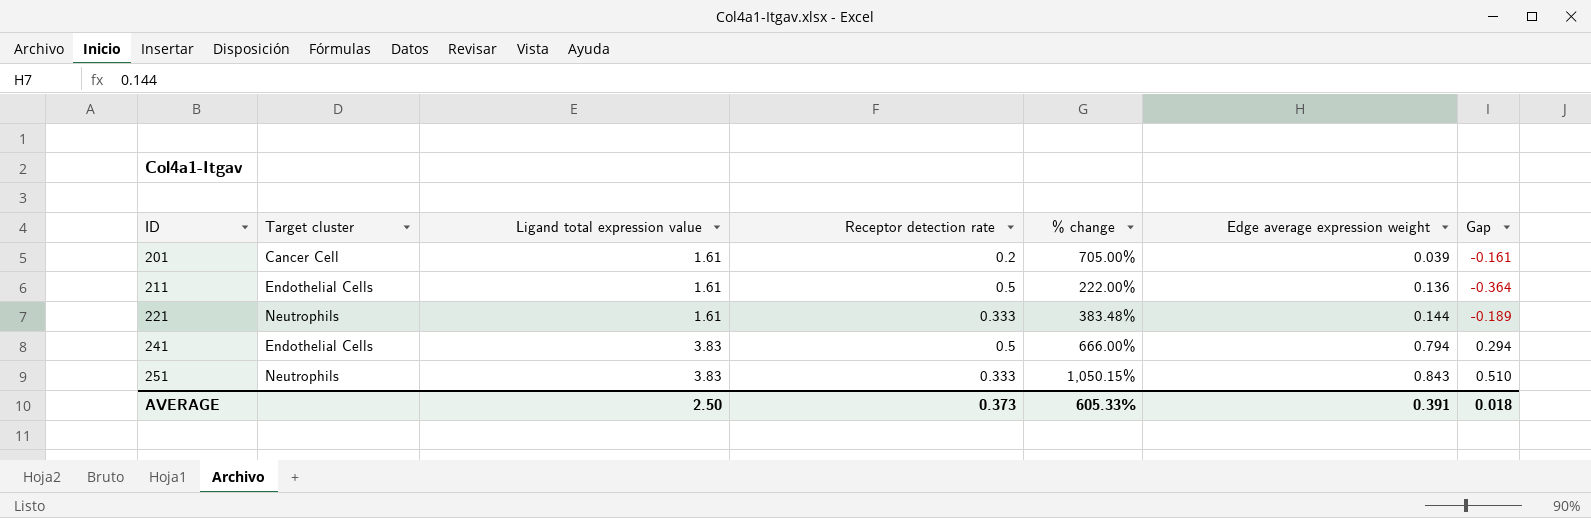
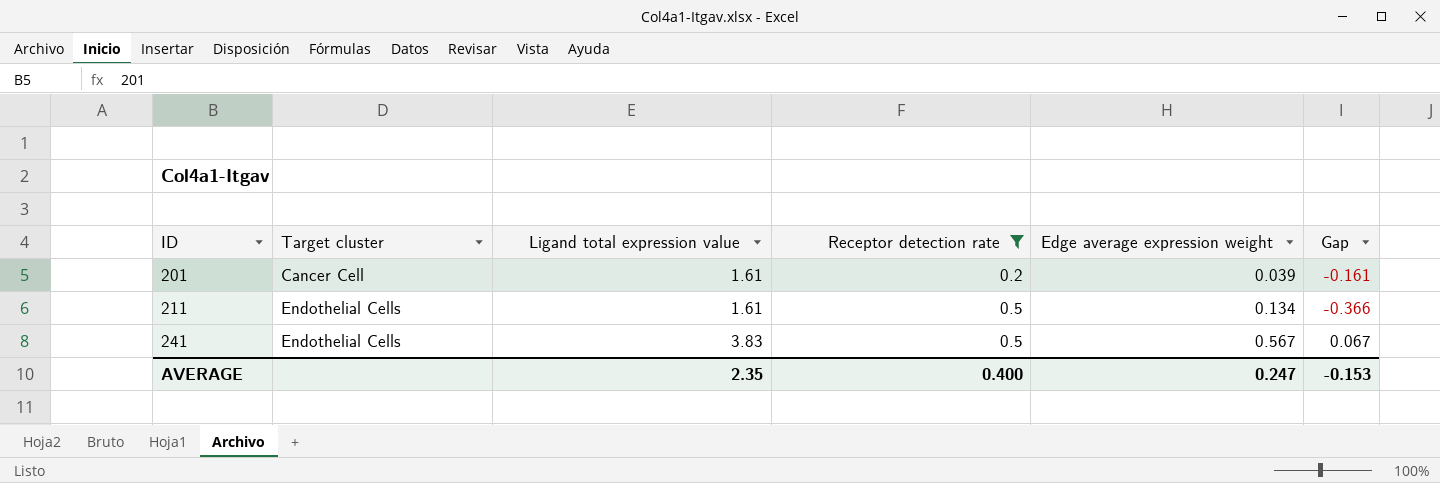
filter: none -> Receptor detection rate != 0.333
column % change | formula: ([Ligand total expression value] - [Receptor detection rate]) / [Receptor detection rate] -> none
211 | Edge average expression weight: 0.136 -> 0.134
211 | Gap: -0.364 -> -0.366
241 | Edge average expression weight: 0.794 -> 0.567
241 | Gap: 0.294 -> 0.067
AVERAGE | Ligand total expression value: 2.50 -> 2.35
AVERAGE | Receptor detection rate: 0.373 -> 0.400
AVERAGE | Edge average expression weight: 0.391 -> 0.247
AVERAGE | Gap: 0.018 -> -0.153

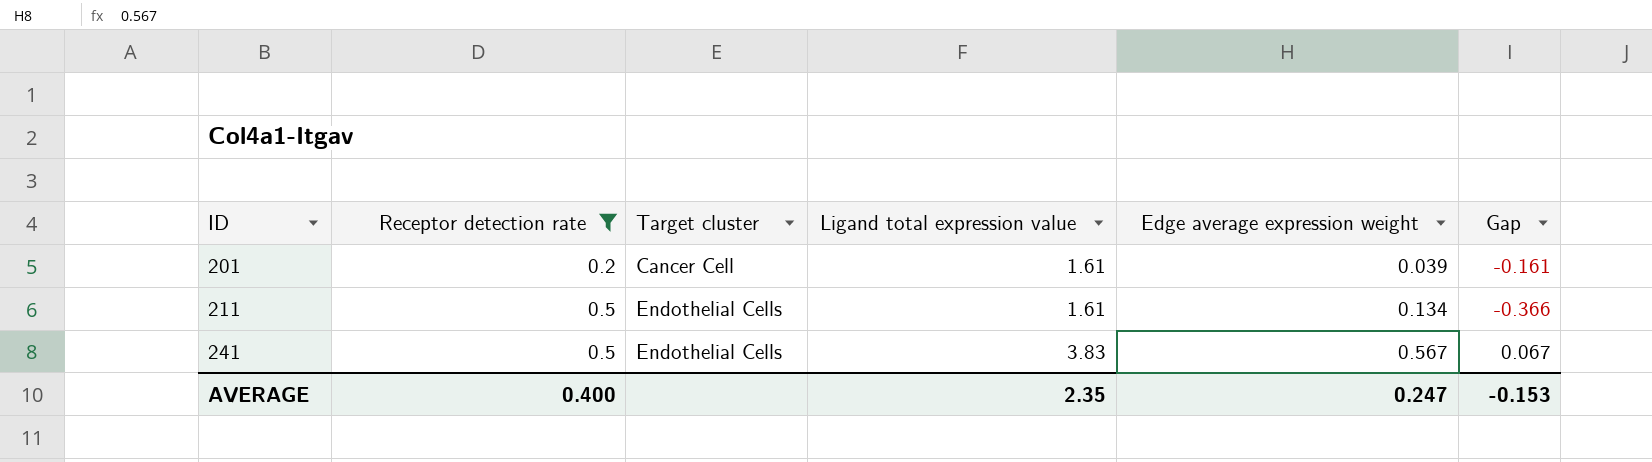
column Receptor detection rate | position: 4 -> 2

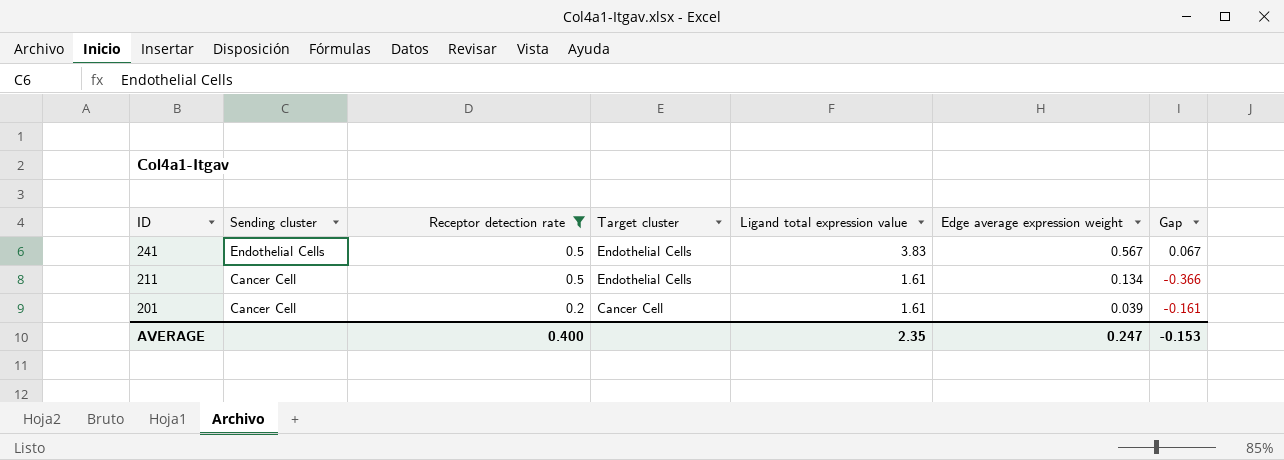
row order: ID ascending -> ID descending
column Sending cluster | position: none -> 2

